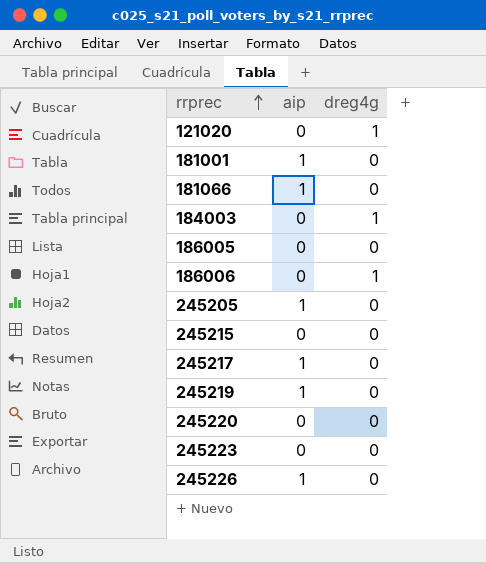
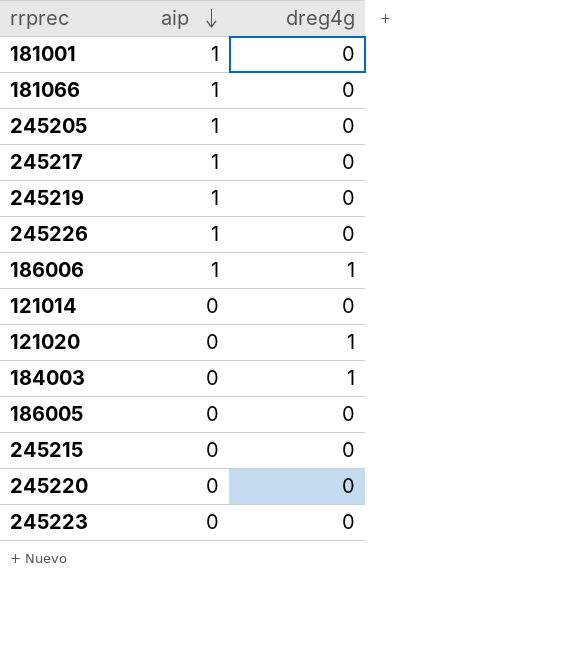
row order: rrprec ascending -> aip descending
186006 | aip: 0 -> 1
row 121014: none -> 0 | 0

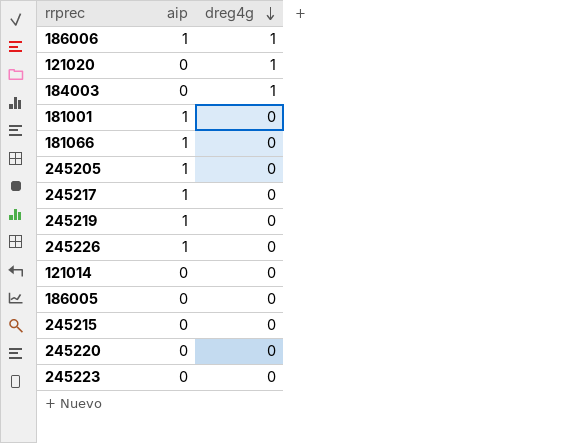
row order: aip descending -> dreg4g descending

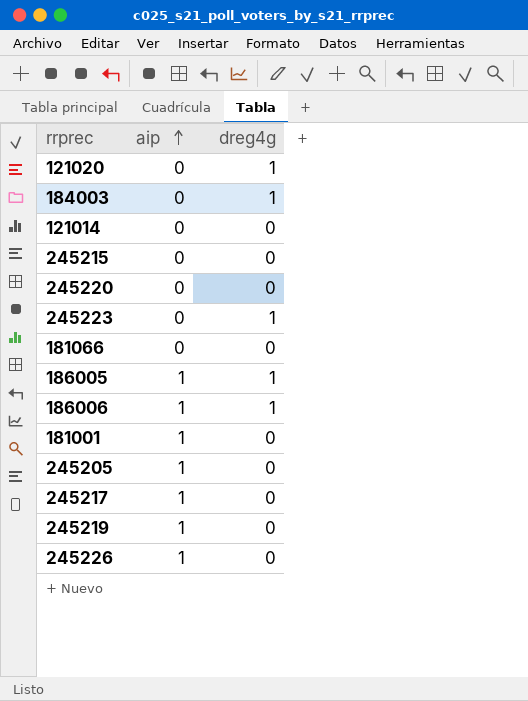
row order: dreg4g descending -> aip ascending
245223 | dreg4g: 0 -> 1
181066 | aip: 1 -> 0
186005 | aip: 0 -> 1
186005 | dreg4g: 0 -> 1

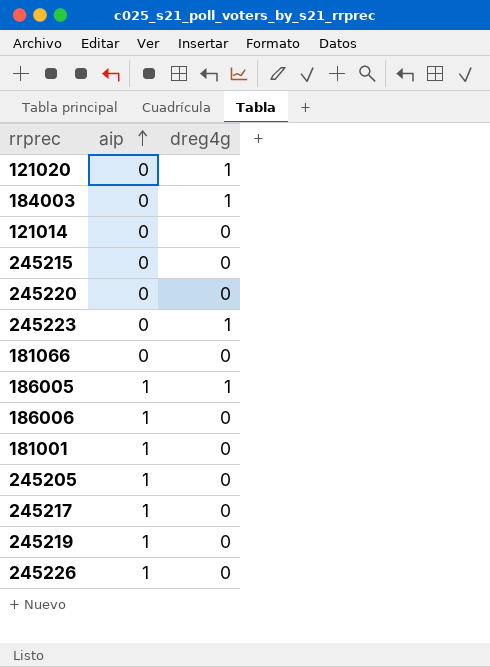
186006 | dreg4g: 1 -> 0

